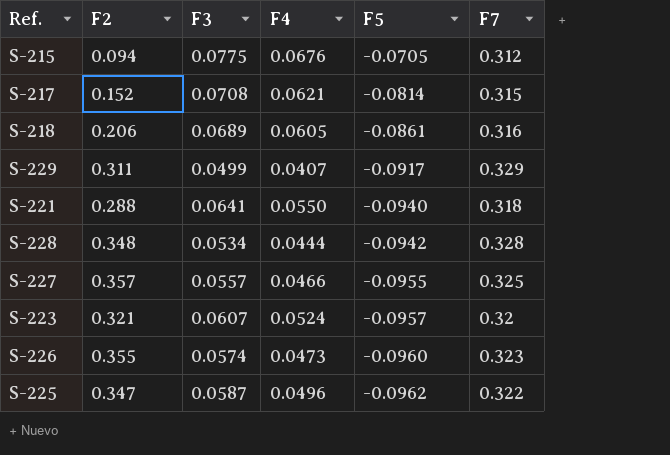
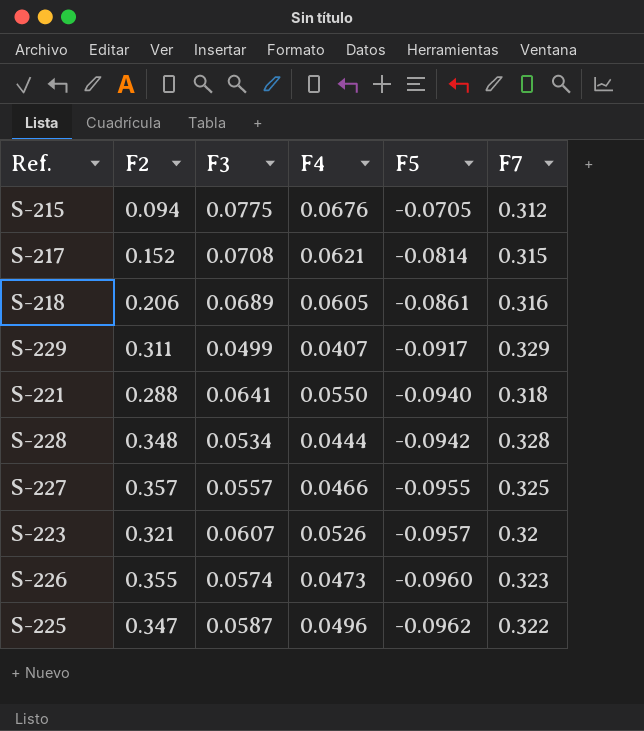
S-223 | F4: 0.0524 -> 0.0526

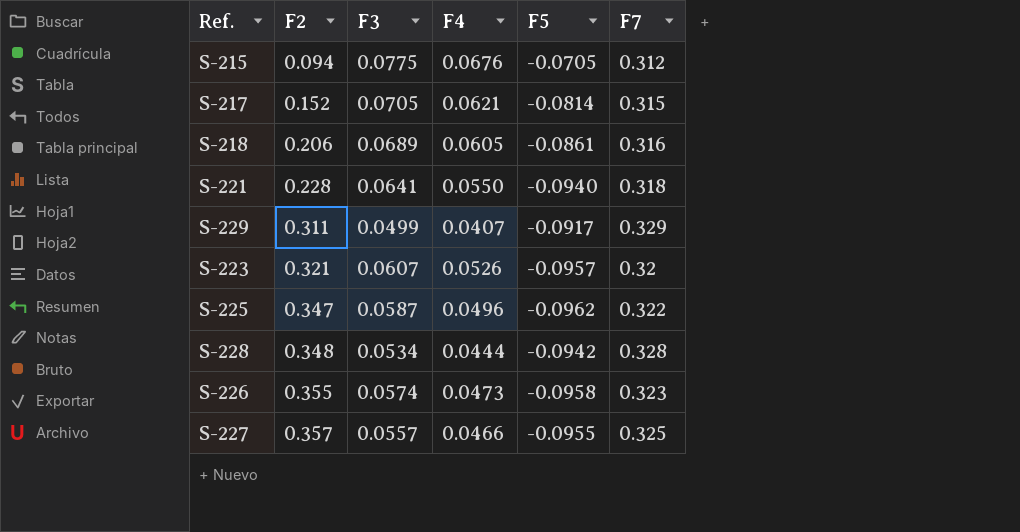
row order: F5 descending -> F2 ascending
S-217 | F3: 0.0708 -> 0.0705
S-221 | F2: 0.288 -> 0.228
S-226 | F5: -0.0960 -> -0.0958

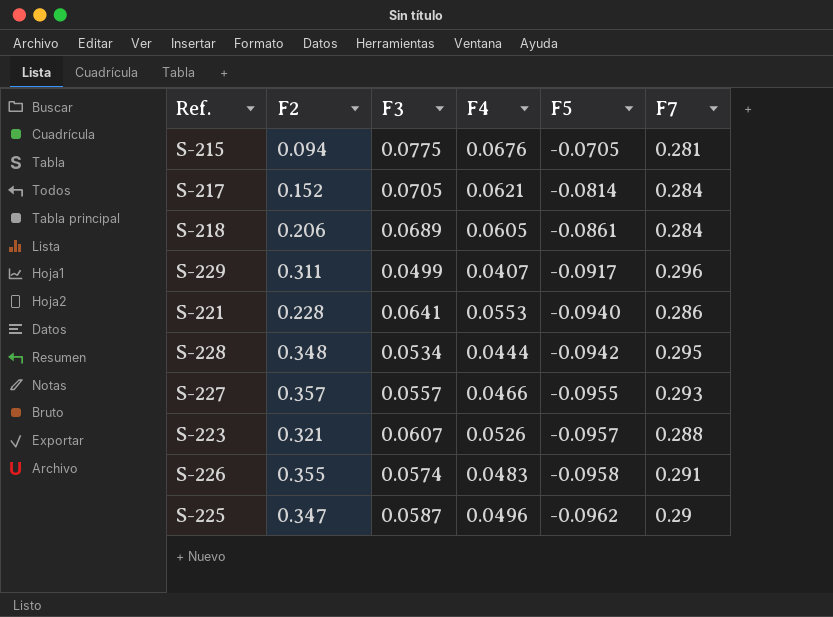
row order: F2 ascending -> F5 descending
S-215 | F7: 0.312 -> 0.281
S-217 | F7: 0.315 -> 0.284
S-218 | F7: 0.316 -> 0.284
S-229 | F7: 0.329 -> 0.296
S-221 | F4: 0.0550 -> 0.0553
S-221 | F7: 0.318 -> 0.286
S-228 | F7: 0.328 -> 0.295
S-227 | F7: 0.325 -> 0.293
S-223 | F7: 0.32 -> 0.288
S-226 | F4: 0.0473 -> 0.0483
S-226 | F7: 0.323 -> 0.291
S-225 | F7: 0.322 -> 0.29

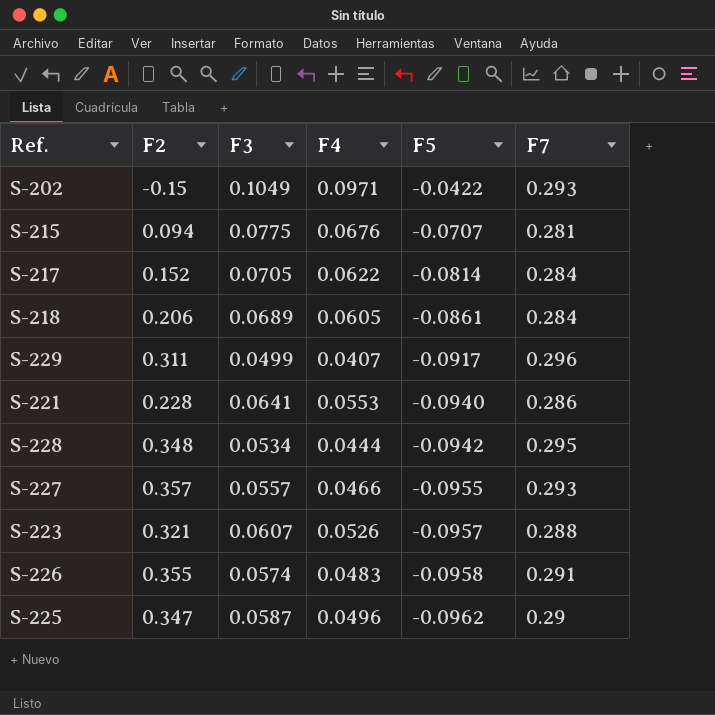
row S-202: none -> -0.15 | 0.1049 | 0.0971 | -0.0422 | 0.293
S-215 | F5: -0.0705 -> -0.0707
S-217 | F4: 0.0621 -> 0.0622

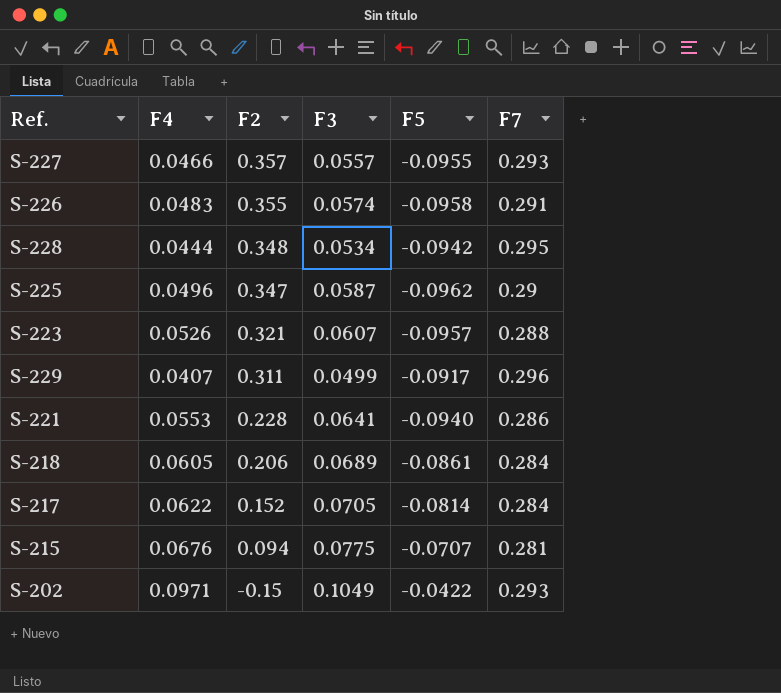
row order: F5 descending -> F2 descending
column F4 | position: 4 -> 2

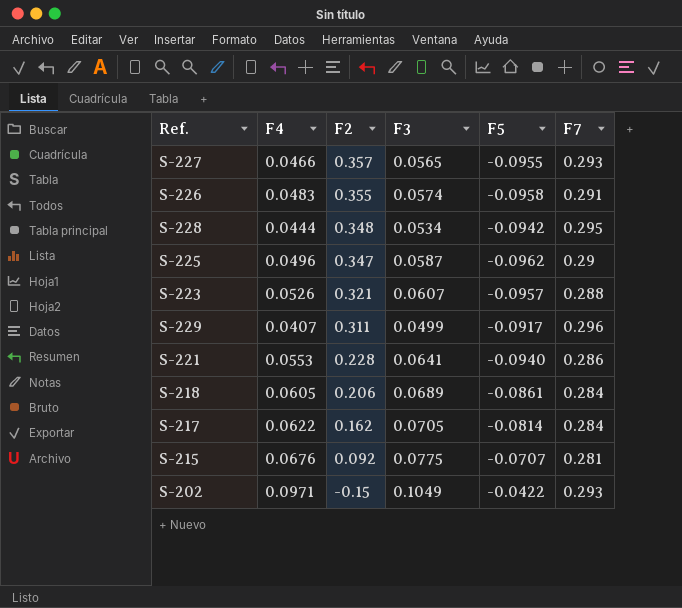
S-227 | F3: 0.0557 -> 0.0565
S-217 | F2: 0.152 -> 0.162
S-215 | F2: 0.094 -> 0.092

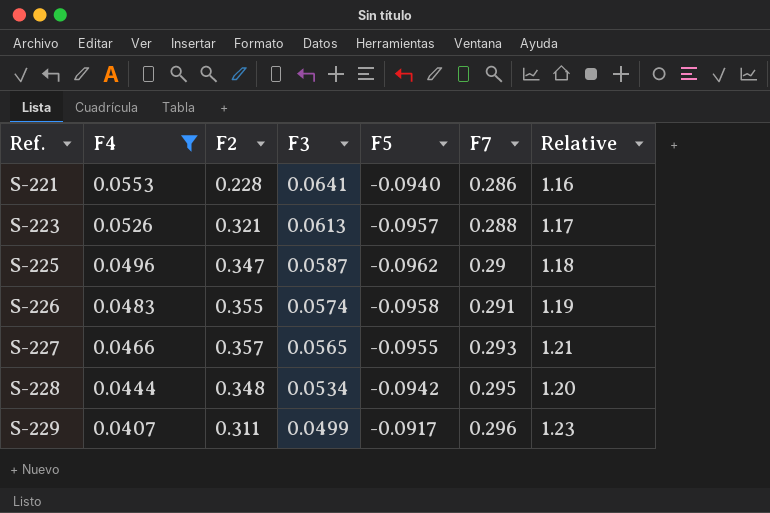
filter: none -> F4 <= 0.0553
row order: F2 descending -> Ref. ascending
column Relative | formula: none -> [F3] / [F4]
S-223 | F3: 0.0607 -> 0.0613

